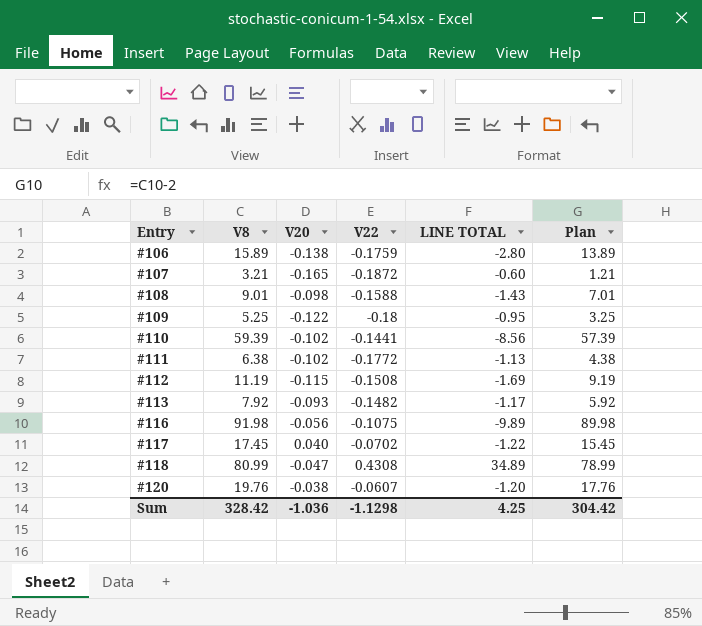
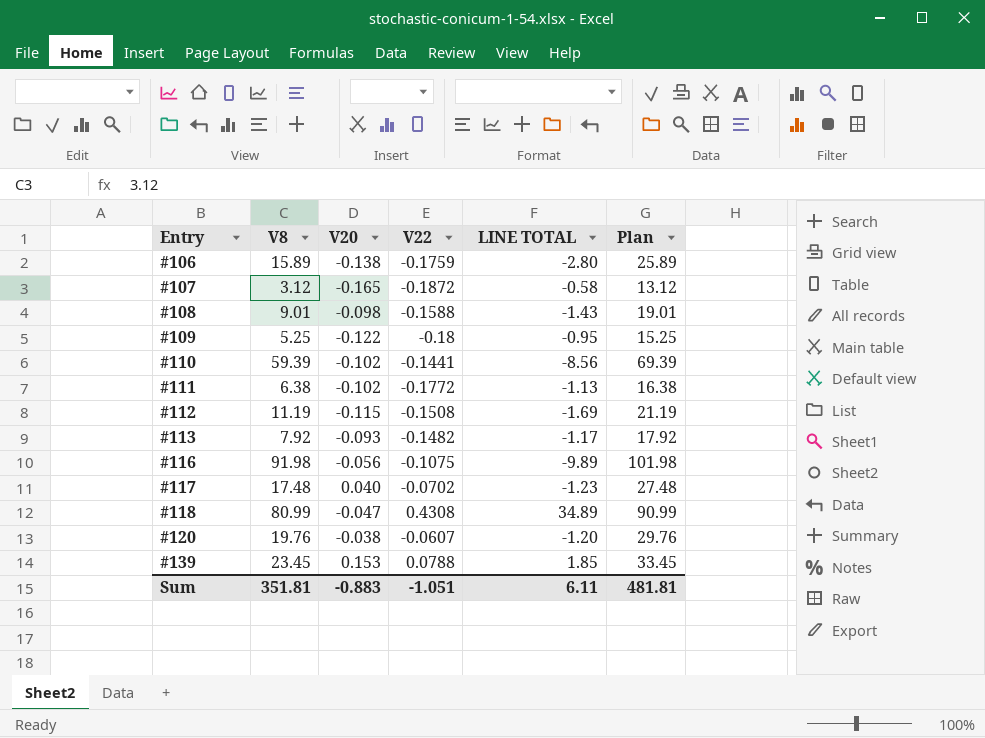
column Plan | formula: [V8] - 2 -> [V8] + 10
#107 | V8: 3.21 -> 3.12
#107 | LINE TOTAL: -0.60 -> -0.58
#117 | V8: 17.45 -> 17.48
#117 | LINE TOTAL: -1.22 -> -1.23
row #139: none -> 23.45 | 0.153 | 0.0788 | 1.85 | 33.45
Sum | V8: 328.42 -> 351.81
Sum | V20: -1.036 -> -0.883
Sum | V22: -1.1298 -> -1.051
Sum | LINE TOTAL: 4.25 -> 6.11
Sum | Plan: 304.42 -> 481.81

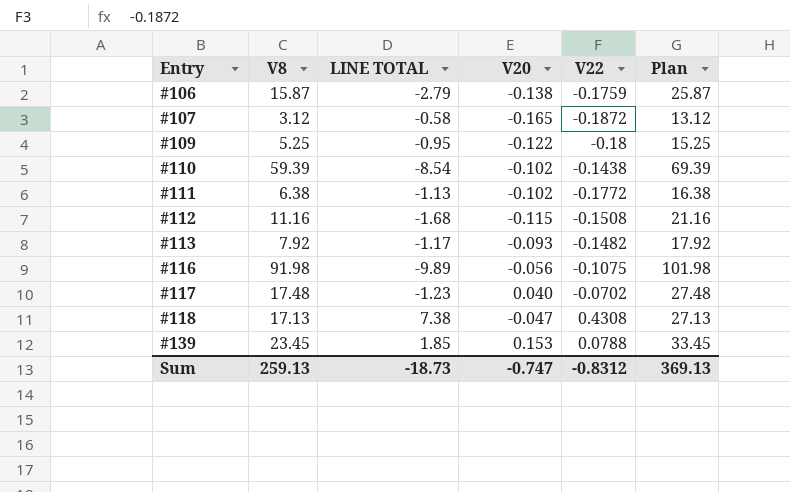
column LINE TOTAL | position: 5 -> 3
row #108: 9.01 | -0.098 | -0.1588 | -1.43 | 19.01 -> none
row #120: 19.76 | -0.038 | -0.0607 | -1.20 | 29.76 -> none
#106 | V8: 15.89 -> 15.87
#106 | LINE TOTAL: -2.80 -> -2.79
#106 | Plan: 25.89 -> 25.87
#110 | LINE TOTAL: -8.56 -> -8.54
#110 | V22: -0.1441 -> -0.1438
#112 | V8: 11.19 -> 11.16
#112 | LINE TOTAL: -1.69 -> -1.68
#112 | Plan: 21.19 -> 21.16
#118 | V8: 80.99 -> 17.13
#118 | LINE TOTAL: 34.89 -> 7.38
#118 | Plan: 90.99 -> 27.13
Sum | V8: 351.81 -> 259.13
Sum | LINE TOTAL: 6.11 -> -18.73
Sum | V20: -0.883 -> -0.747
Sum | V22: -1.051 -> -0.8312
Sum | Plan: 481.81 -> 369.13

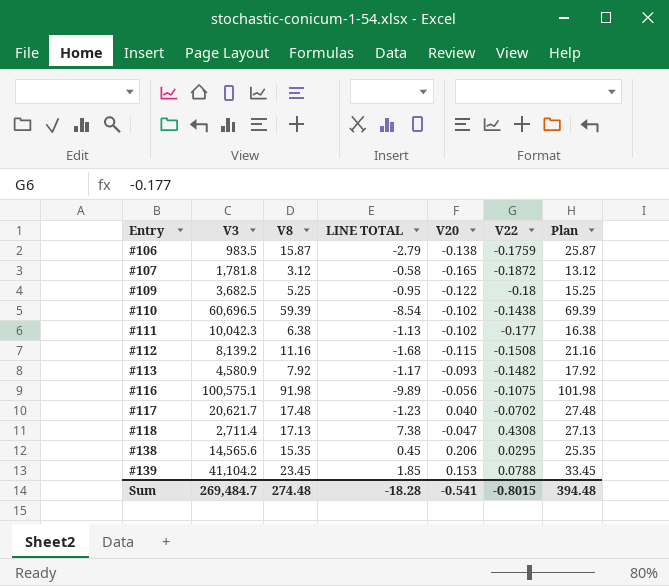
column V3 | position: none -> 2
#111 | V22: -0.1772 -> -0.177
row #138: none -> 14,565.6 | 15.35 | 0.45 | 0.206 | 0.0295 | 25.35
Sum | V8: 259.13 -> 274.48
Sum | LINE TOTAL: -18.73 -> -18.28
Sum | V20: -0.747 -> -0.541
Sum | V22: -0.8312 -> -0.8015
Sum | Plan: 369.13 -> 394.48

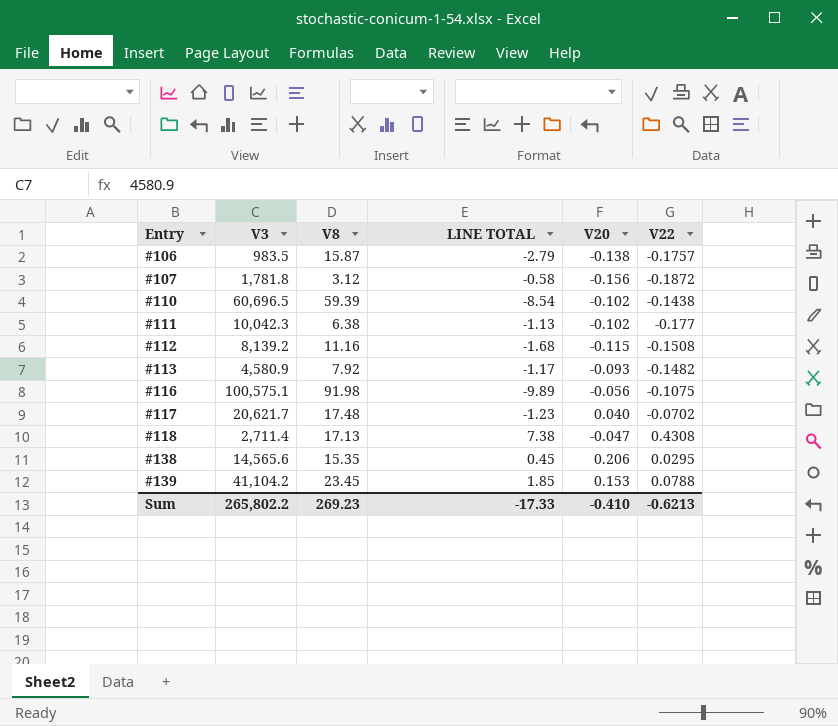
column Plan | formula: [V8] + 10 -> none
row #109: 3,682.5 | 5.25 | -0.95 | -0.122 | -0.18 | 15.25 -> none
#106 | V22: -0.1759 -> -0.1757
#107 | V20: -0.165 -> -0.156
Sum | V3: 269,484.7 -> 265,802.2
Sum | V8: 274.48 -> 269.23
Sum | LINE TOTAL: -18.28 -> -17.33
Sum | V20: -0.541 -> -0.410
Sum | V22: -0.8015 -> -0.6213

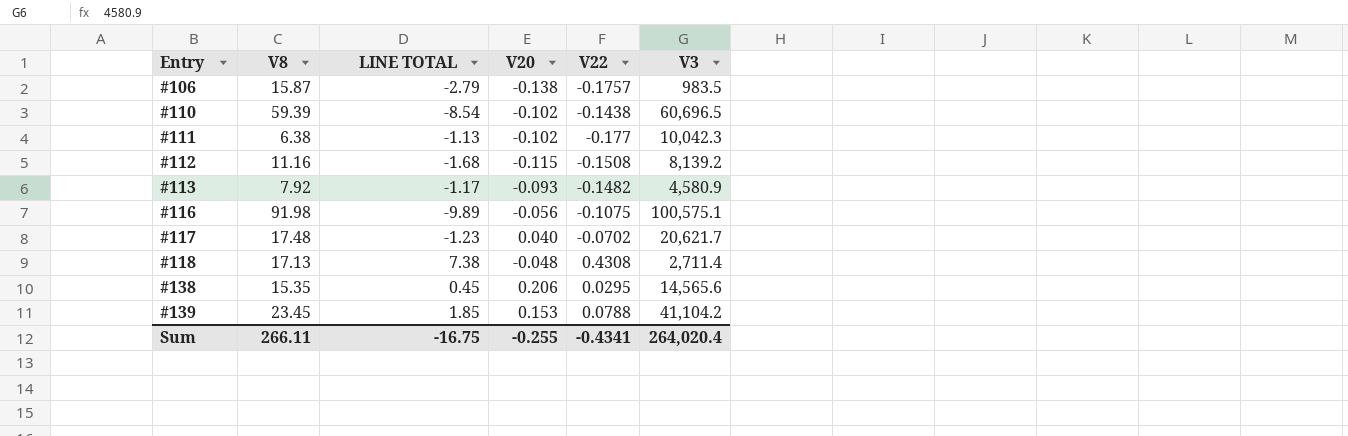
column V3 | position: 2 -> 6
row #107: 1,781.8 | 3.12 | -0.58 | -0.156 | -0.1872 -> none
#118 | V20: -0.047 -> -0.048
Sum | V8: 269.23 -> 266.11
Sum | LINE TOTAL: -17.33 -> -16.75
Sum | V20: -0.410 -> -0.255
Sum | V22: -0.6213 -> -0.4341
Sum | V3: 265,802.2 -> 264,020.4

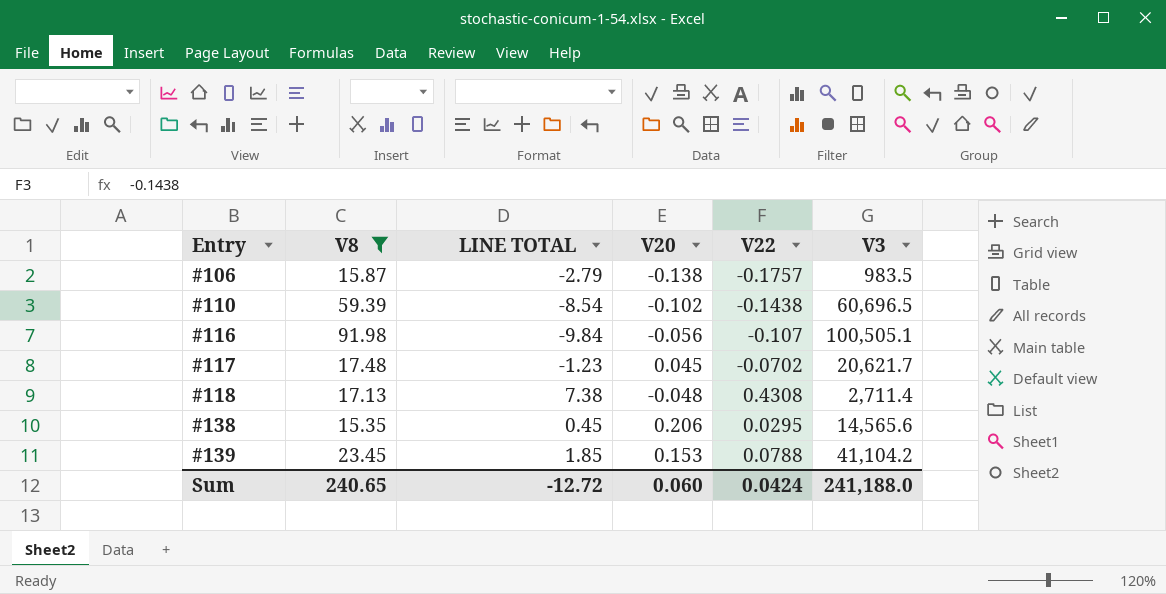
filter: none -> V8 >= 15.35
#116 | LINE TOTAL: -9.89 -> -9.84
#116 | V22: -0.1075 -> -0.107
#116 | V3: 100,575.1 -> 100,505.1
#117 | V20: 0.040 -> 0.045
Sum | V8: 266.11 -> 240.65
Sum | LINE TOTAL: -16.75 -> -12.72
Sum | V20: -0.255 -> 0.060
Sum | V22: -0.4341 -> 0.0424
Sum | V3: 264,020.4 -> 241,188.0

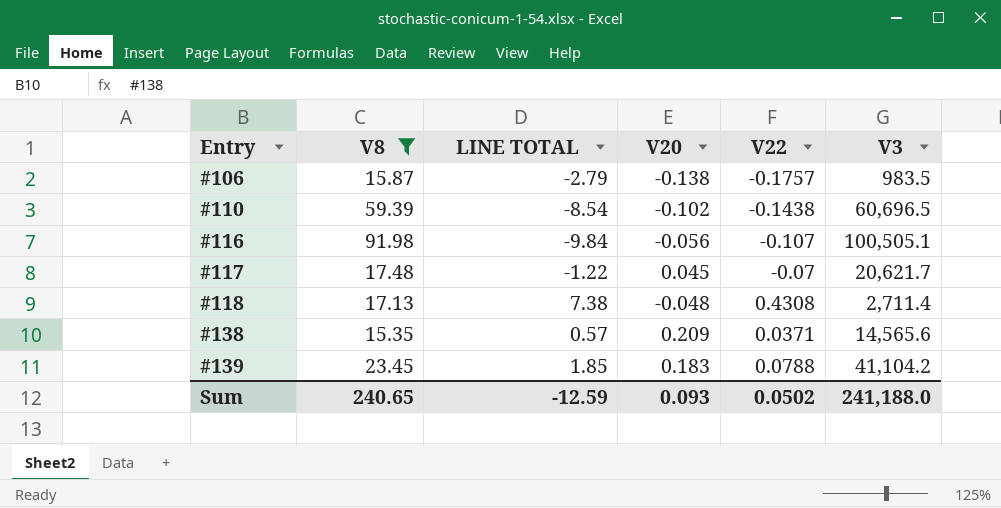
#117 | LINE TOTAL: -1.23 -> -1.22
#117 | V22: -0.0702 -> -0.07
#138 | LINE TOTAL: 0.45 -> 0.57
#138 | V20: 0.206 -> 0.209
#138 | V22: 0.0295 -> 0.0371
#139 | V20: 0.153 -> 0.183
Sum | LINE TOTAL: -12.72 -> -12.59
Sum | V20: 0.060 -> 0.093
Sum | V22: 0.0424 -> 0.0502

